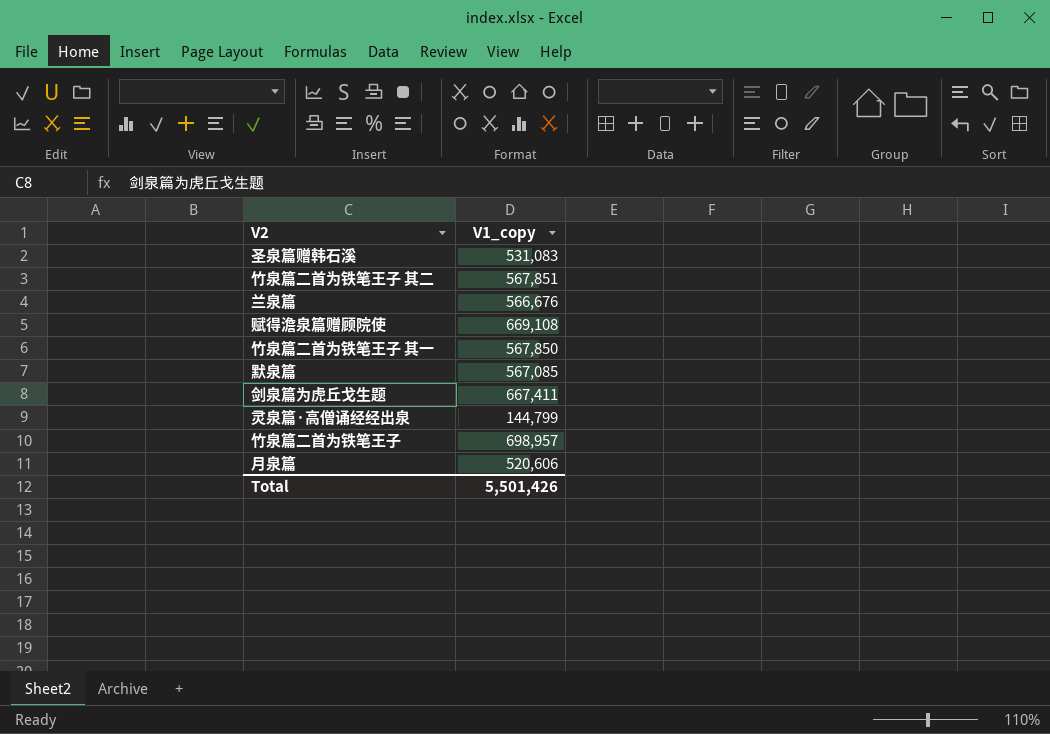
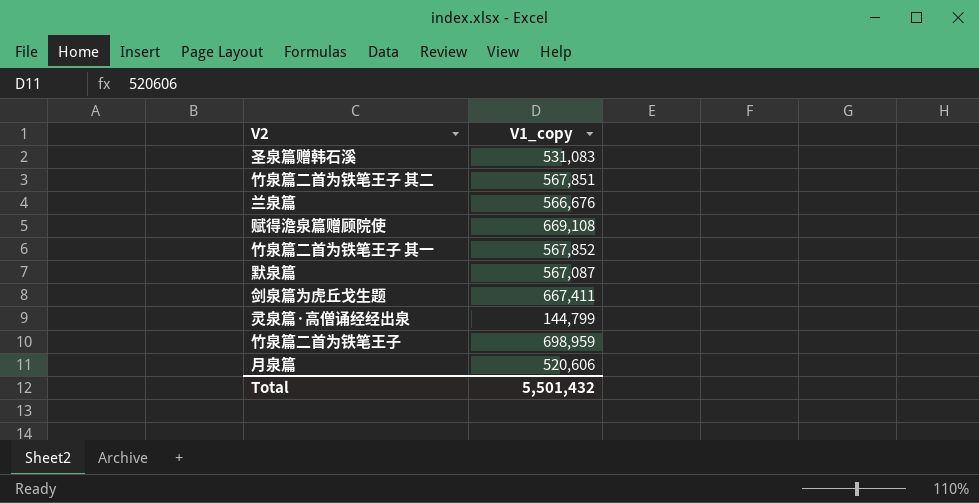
竹泉篇二首为铁笔王子 其一 | V1_copy: 567,850 -> 567,852
默泉篇 | V1_copy: 567,085 -> 567,087
竹泉篇二首为铁笔王子 | V1_copy: 698,957 -> 698,959
Total | V1_copy: 5,501,426 -> 5,501,432

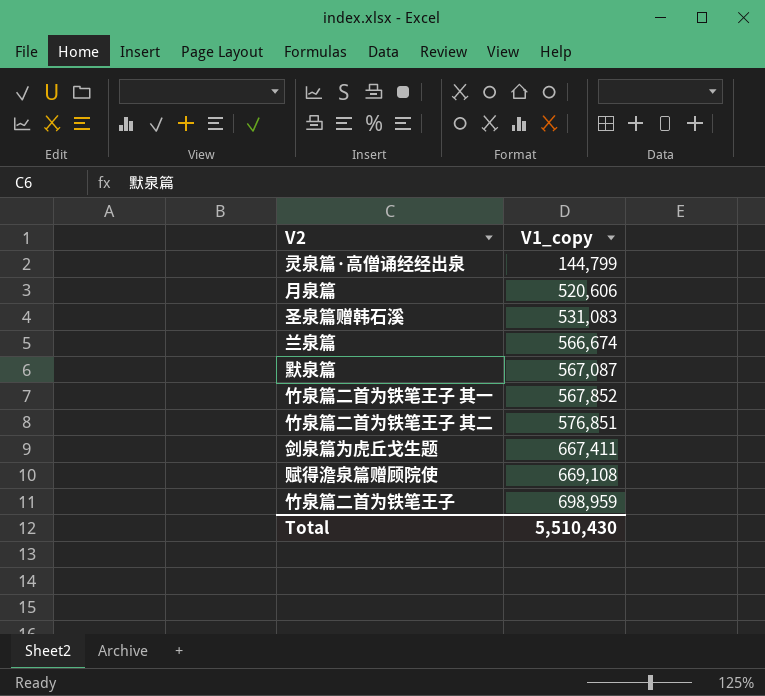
row order: none -> V1_copy ascending
兰泉篇 | V1_copy: 566,676 -> 566,674
竹泉篇二首为铁笔王子 其二 | V1_copy: 567,851 -> 576,851
Total | V1_copy: 5,501,432 -> 5,510,430

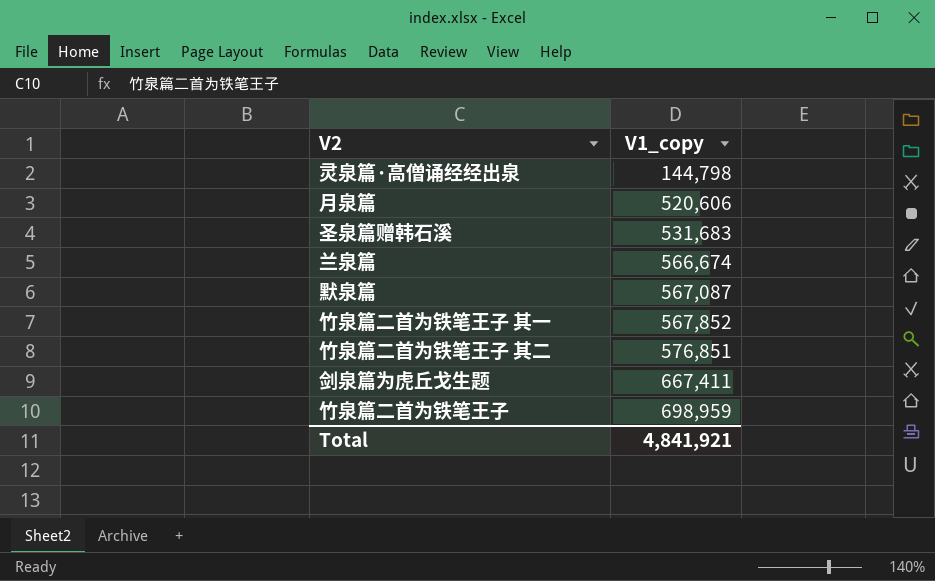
row 赋得澹泉篇赠顾院使: 669,108 -> none
灵泉篇·高僧诵经经出泉 | V1_copy: 144,799 -> 144,798
圣泉篇赠韩石溪 | V1_copy: 531,083 -> 531,683
Total | V1_copy: 5,510,430 -> 4,841,921

